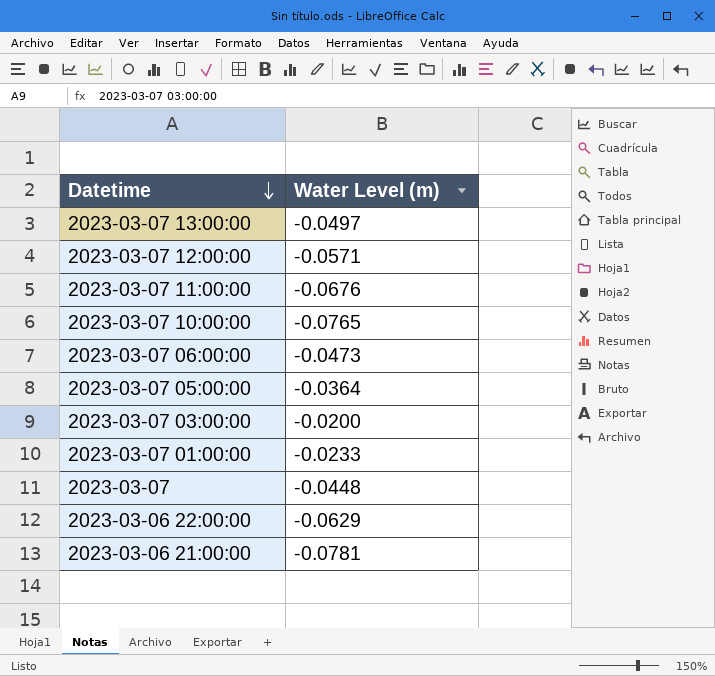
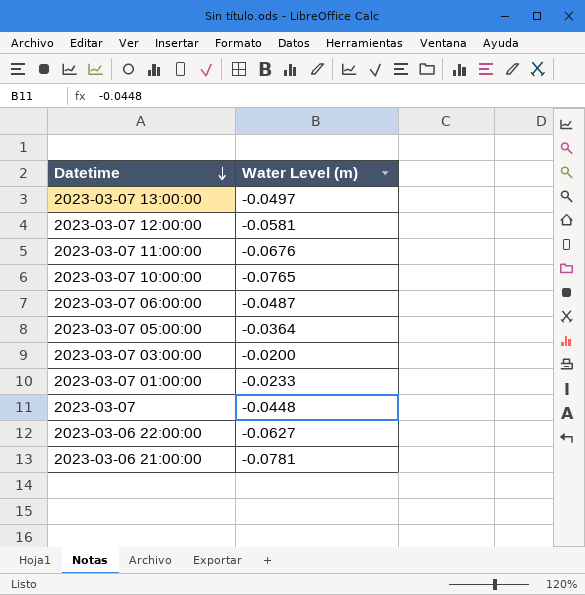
2023-03-07 12:00:00 | Water Level (m): -0.0571 -> -0.0581
2023-03-07 06:00:00 | Water Level (m): -0.0473 -> -0.0487
2023-03-06 22:00:00 | Water Level (m): -0.0629 -> -0.0627

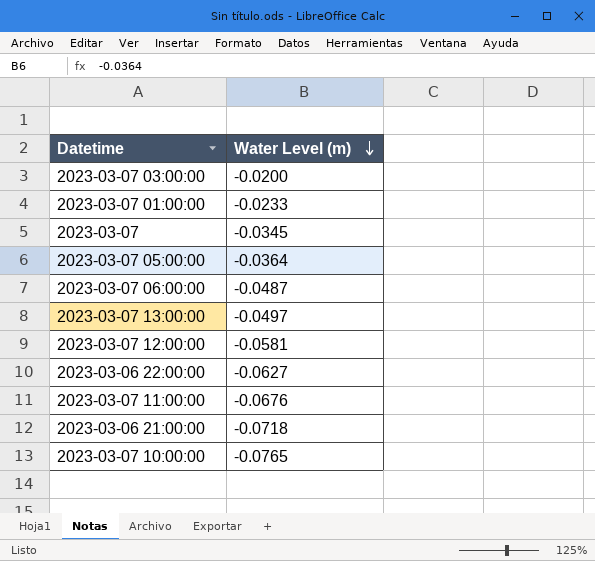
row order: Datetime descending -> Water Level (m) descending
2023-03-07 | Water Level (m): -0.0448 -> -0.0345
2023-03-06 21:00:00 | Water Level (m): -0.0781 -> -0.0718

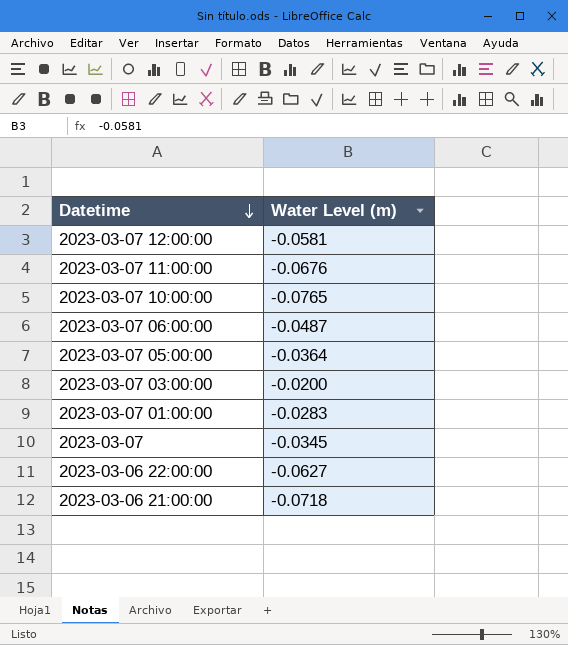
row order: Water Level (m) descending -> Datetime descending
row 2023-03-07 13:00:00: -0.0497 -> none
2023-03-07 01:00:00 | Water Level (m): -0.0233 -> -0.0283

